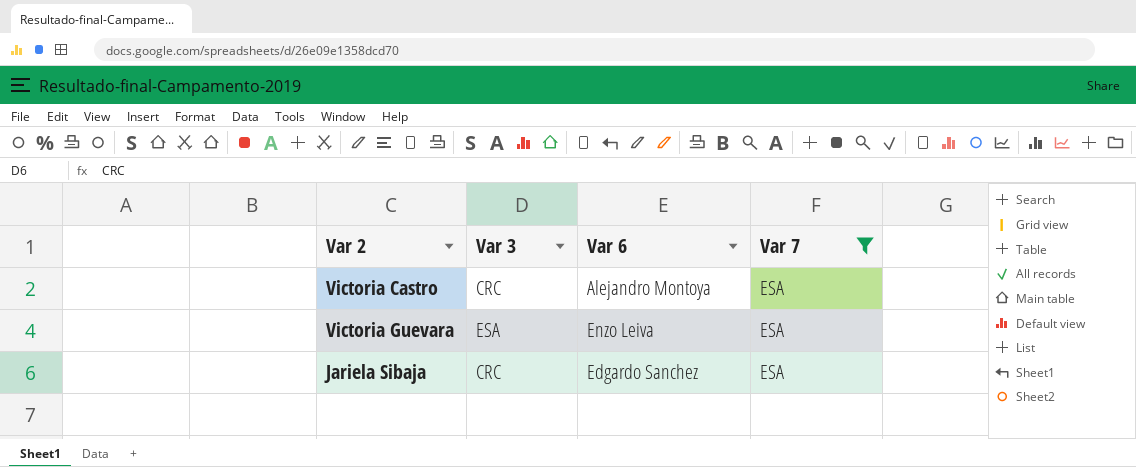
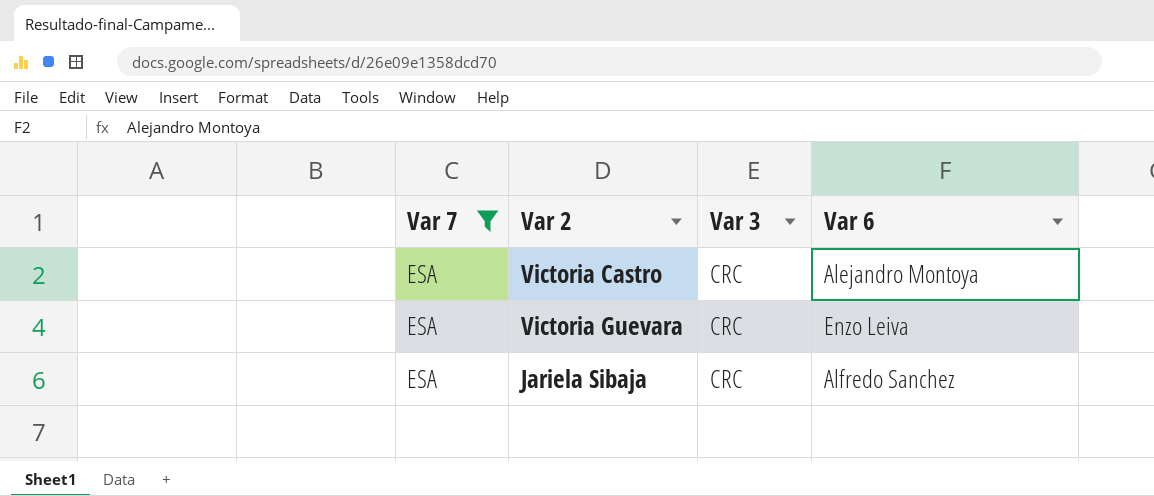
column Var 7 | position: 4 -> 1
Victoria Guevara | Var 3: ESA -> CRC
Jariela Sibaja | Var 6: Edgardo Sanchez -> Alfredo Sanchez

